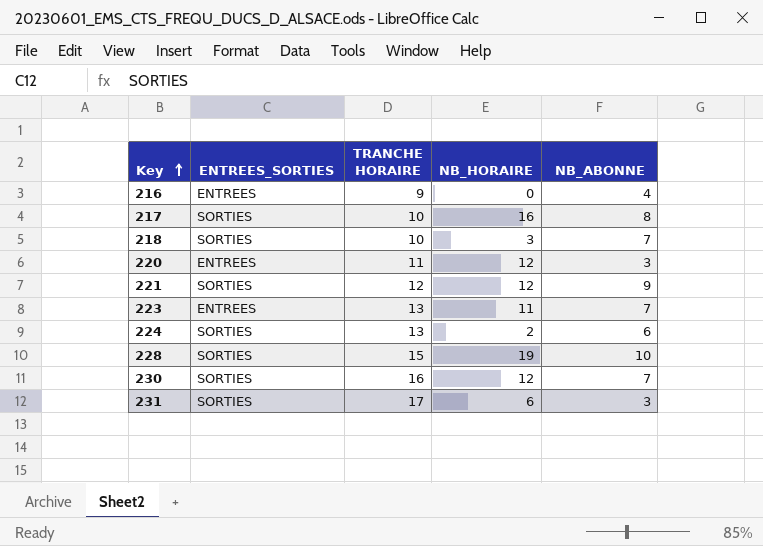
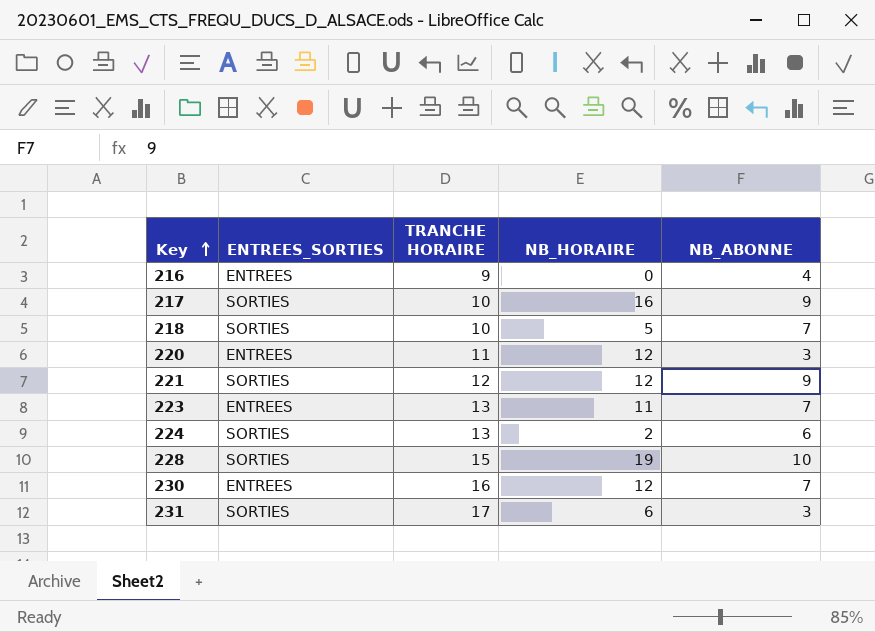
217 | NB_ABONNE: 8 -> 9
218 | NB_HORAIRE: 3 -> 5
230 | ENTREES_SORTIES: SORTIES -> ENTREES

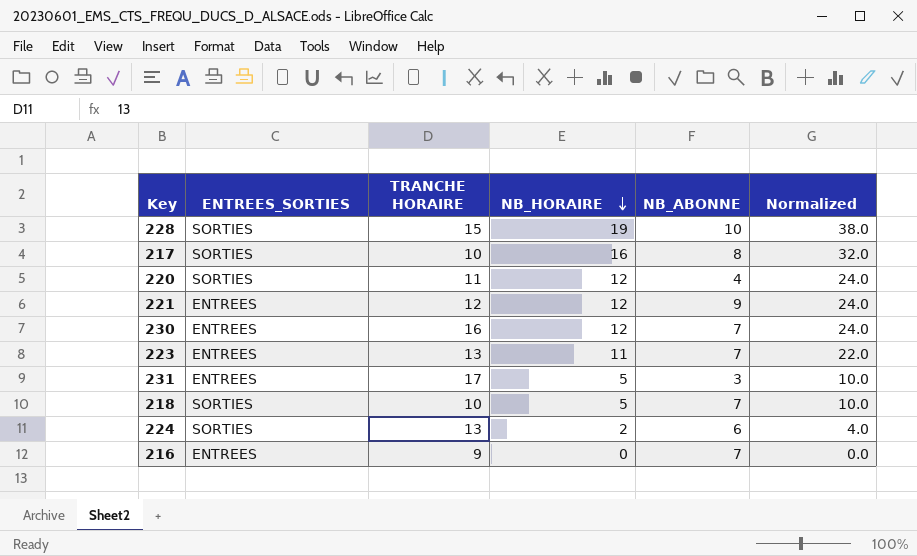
row order: Key ascending -> NB_HORAIRE descending
column Normalized | formula: none -> [NB_HORAIRE] * 2
217 | NB_ABONNE: 9 -> 8
220 | ENTREES_SORTIES: ENTREES -> SORTIES
220 | NB_ABONNE: 3 -> 4
221 | ENTREES_SORTIES: SORTIES -> ENTREES
231 | ENTREES_SORTIES: SORTIES -> ENTREES
231 | NB_HORAIRE: 6 -> 5
216 | NB_ABONNE: 4 -> 7

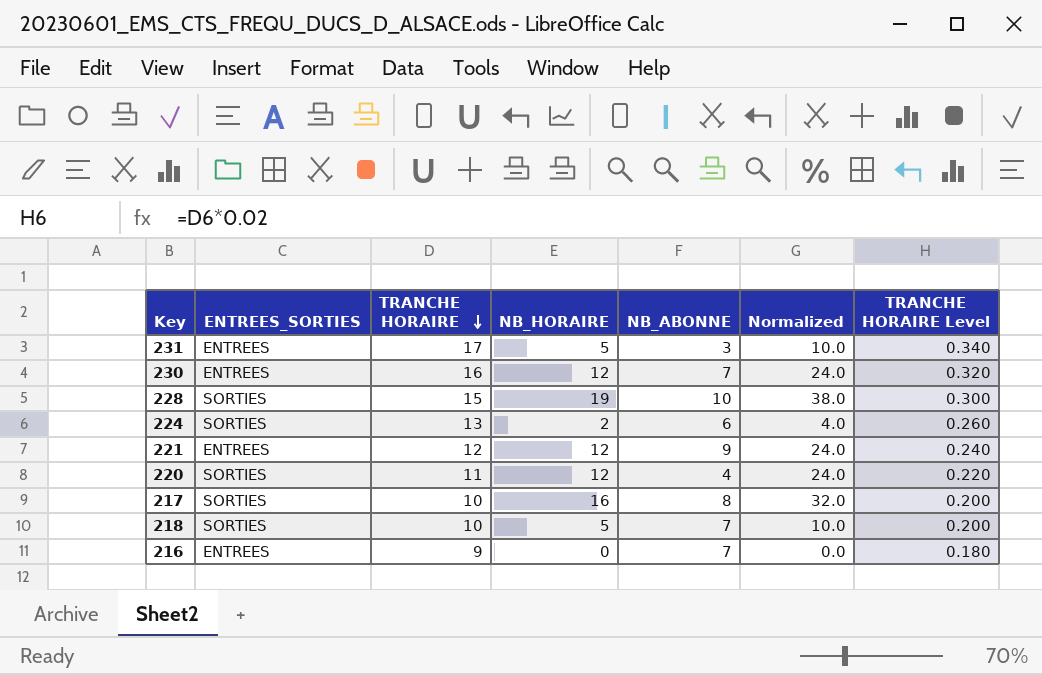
row order: NB_HORAIRE descending -> TRANCHE HORAIRE descending
column TRANCHE HORAIRE Level | formula: none -> [TRANCHE HORAIRE] * 0.02
row 223: ENTREES | 13 | 11 | 7 | 22.0 -> none

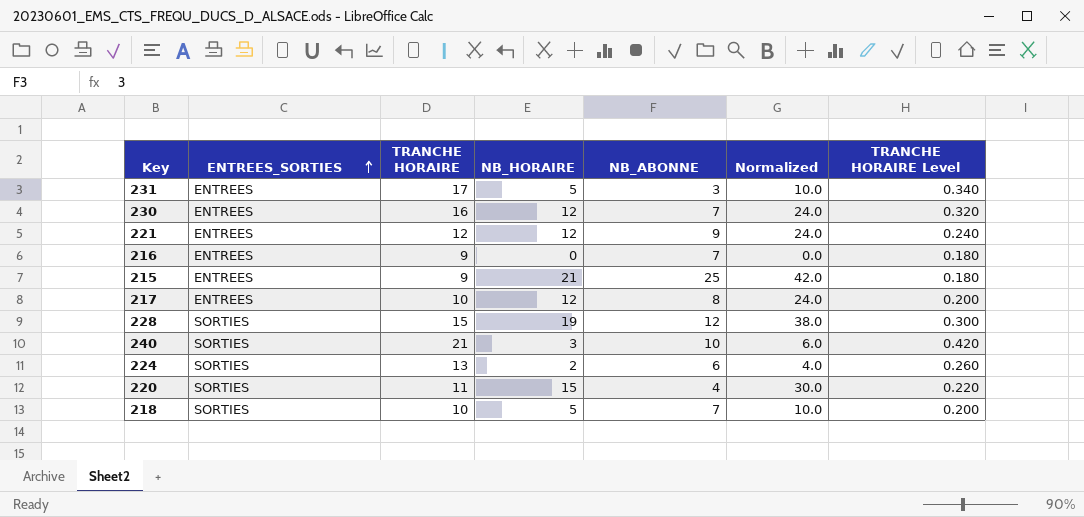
row order: TRANCHE HORAIRE descending -> ENTREES_SORTIES ascending
row 215: none -> ENTREES | 9 | 21 | 25 | 42.0 | 0.180
217 | ENTREES_SORTIES: SORTIES -> ENTREES
217 | NB_HORAIRE: 16 -> 12
217 | Normalized: 32.0 -> 24.0
228 | NB_ABONNE: 10 -> 12
row 240: none -> SORTIES | 21 | 3 | 10 | 6.0 | 0.420
220 | NB_HORAIRE: 12 -> 15
220 | Normalized: 24.0 -> 30.0

